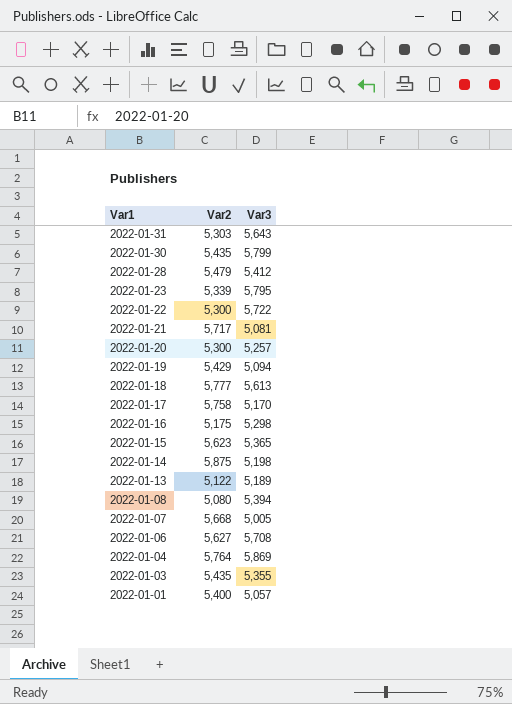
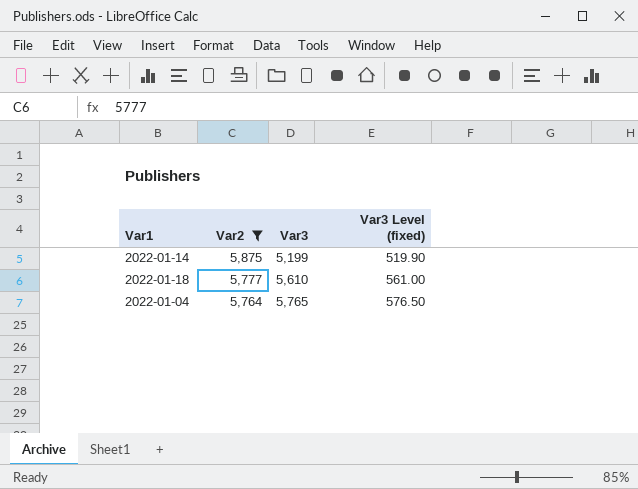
filter: none -> Var2 >= 5,764
row order: Var1 descending -> Var2 descending
column Var3 Level (fixed) | formula: none -> [Var3] * 0.1
2022-01-14 | Var3: 5,198 -> 5,199
2022-01-18 | Var3: 5,613 -> 5,610
2022-01-04 | Var3: 5,869 -> 5,765

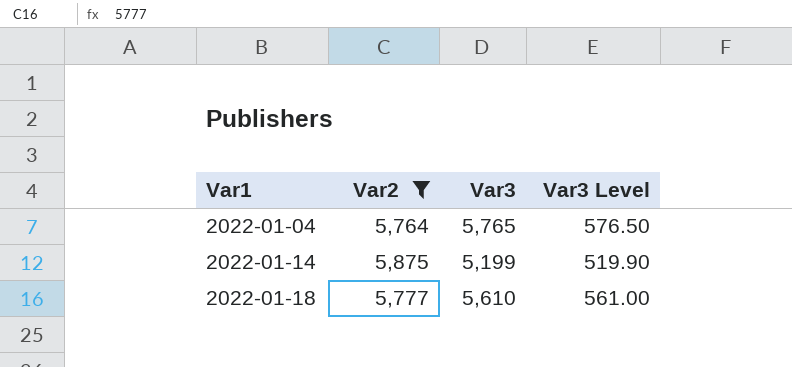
row order: Var2 descending -> Var1 ascending
column name: Var3 Level (fixed) -> Var3 Level

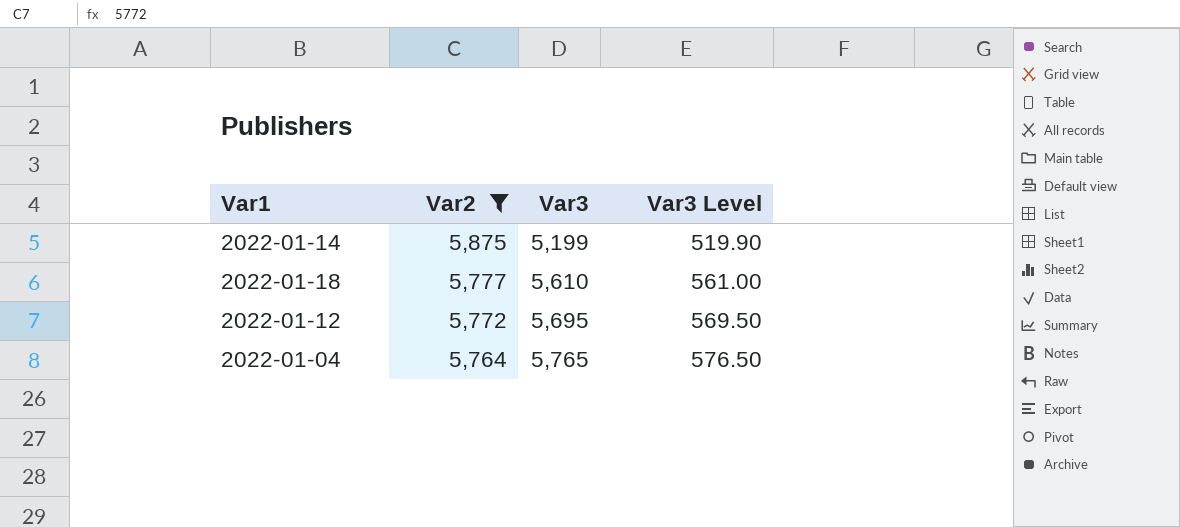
row order: Var1 ascending -> Var2 descending
row 2022-01-12: none -> 5,772 | 5,695 | 569.50

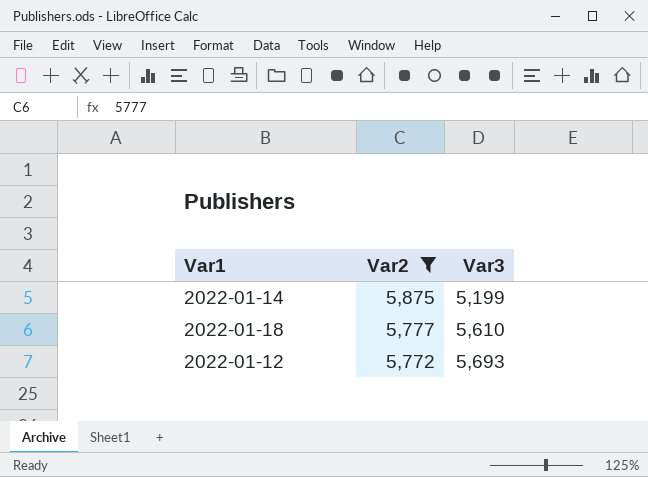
column Var3 Level | formula: [Var3] * 0.1 -> none
row 2022-01-04: 5,764 | 5,765 | 576.50 -> none
2022-01-12 | Var3: 5,695 -> 5,693

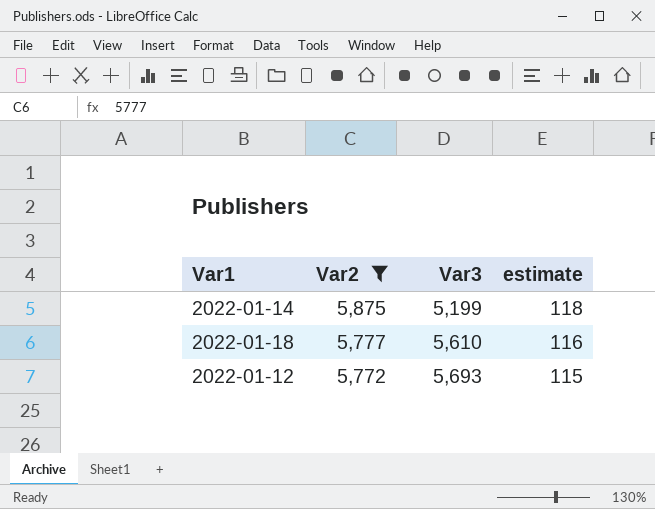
column estimate | formula: none -> [Var2] * 0.02

